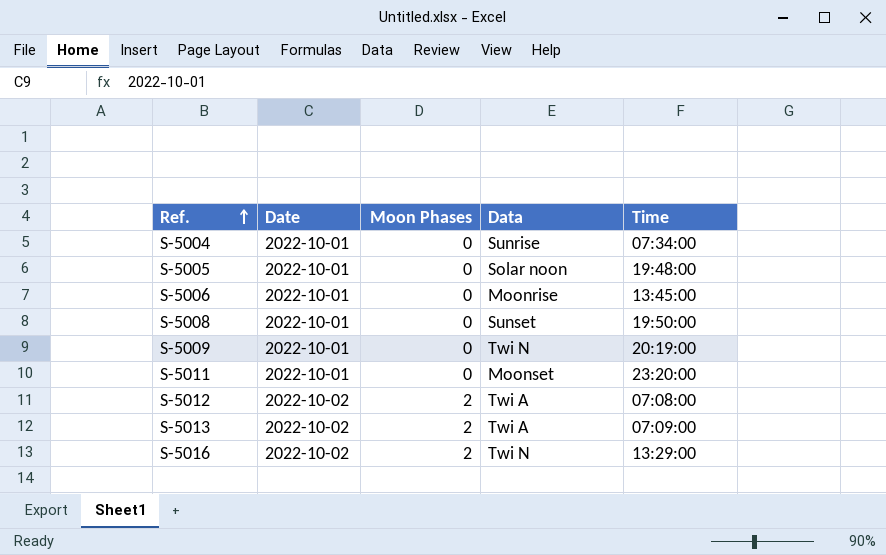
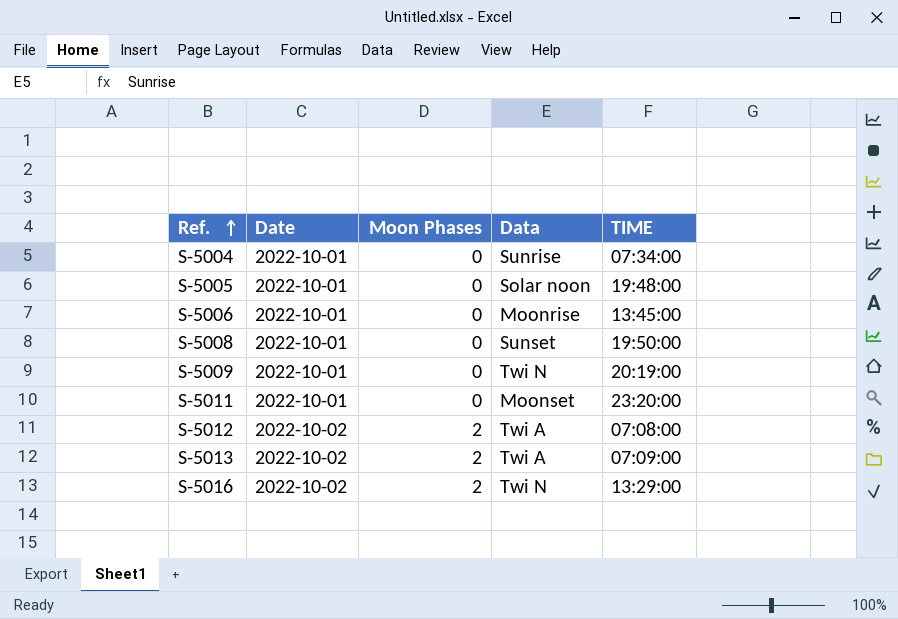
column name: Time -> TIME

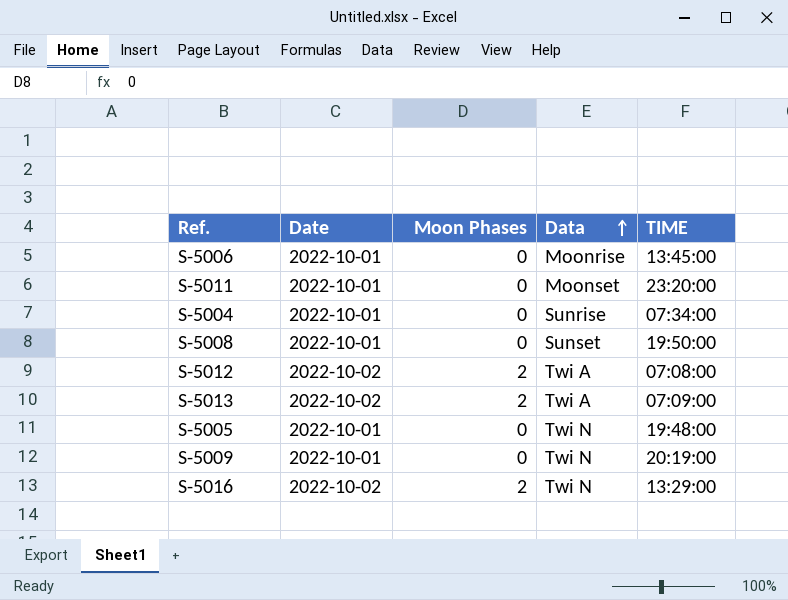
row order: Ref. ascending -> Data ascending
S-5005 | Data: Solar noon -> Twi N

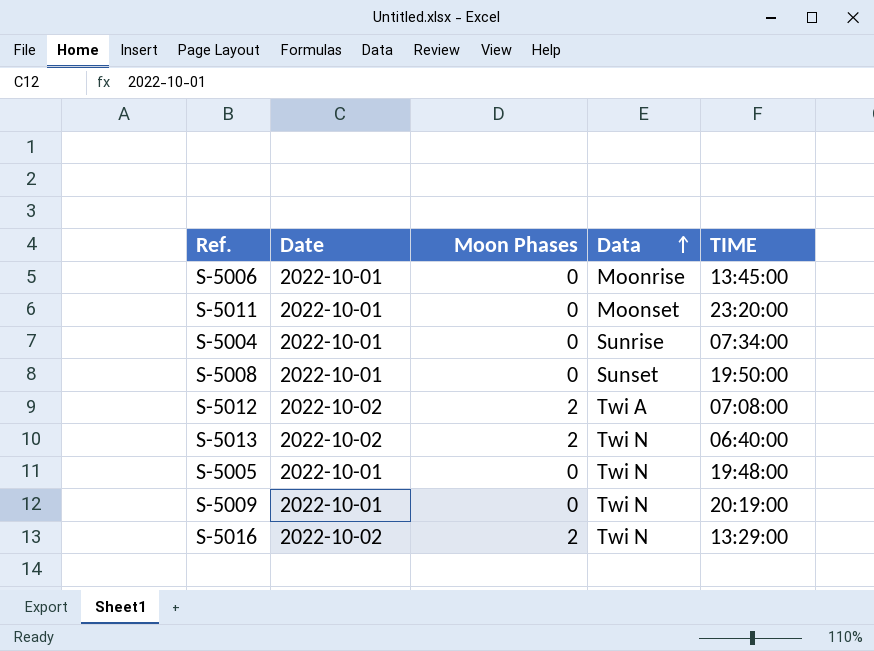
S-5013 | Data: Twi A -> Twi N
S-5013 | TIME: 07:09:00 -> 06:40:00

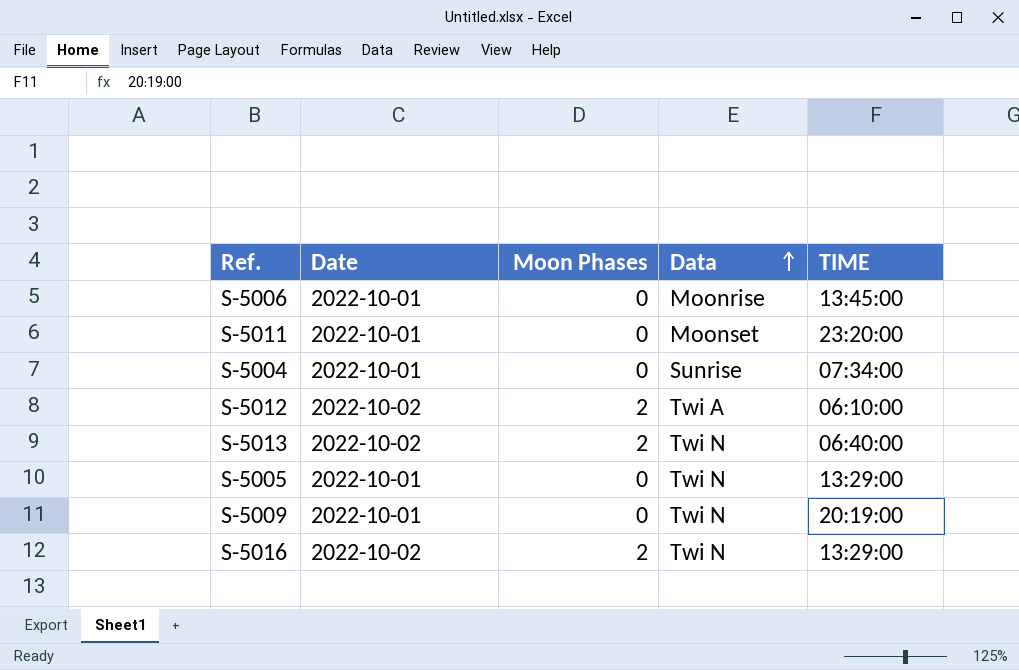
row S-5008: 2022-10-01 | 0 | Sunset | 19:50:00 -> none
S-5012 | TIME: 07:08:00 -> 06:10:00
S-5005 | TIME: 19:48:00 -> 13:29:00

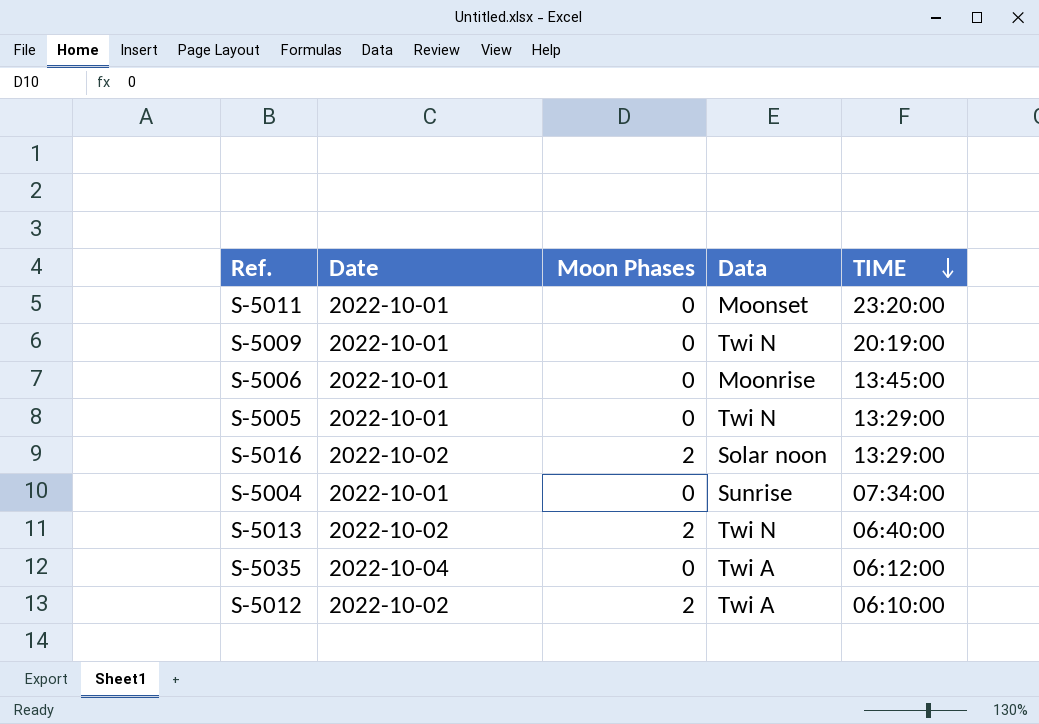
row order: Data ascending -> TIME descending
S-5016 | Data: Twi N -> Solar noon
row S-5035: none -> 2022-10-04 | 0 | Twi A | 06:12:00

